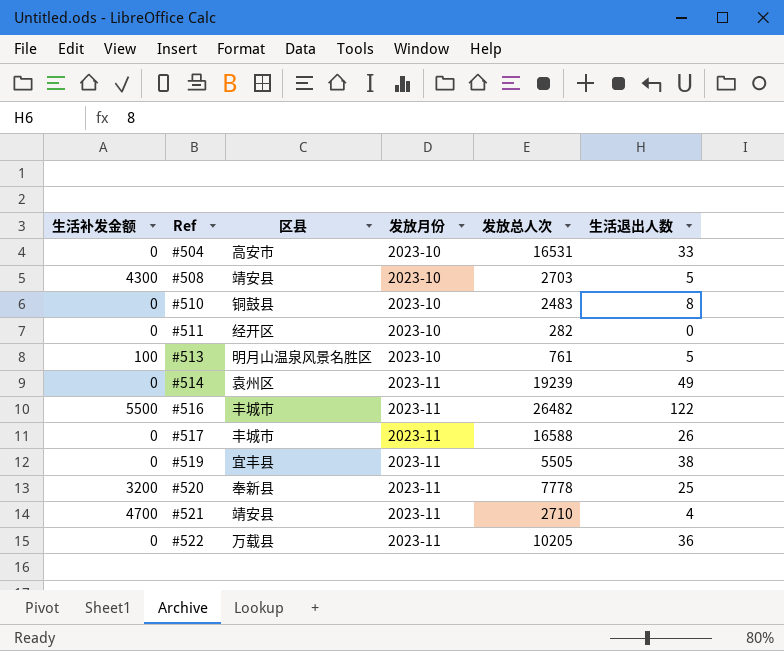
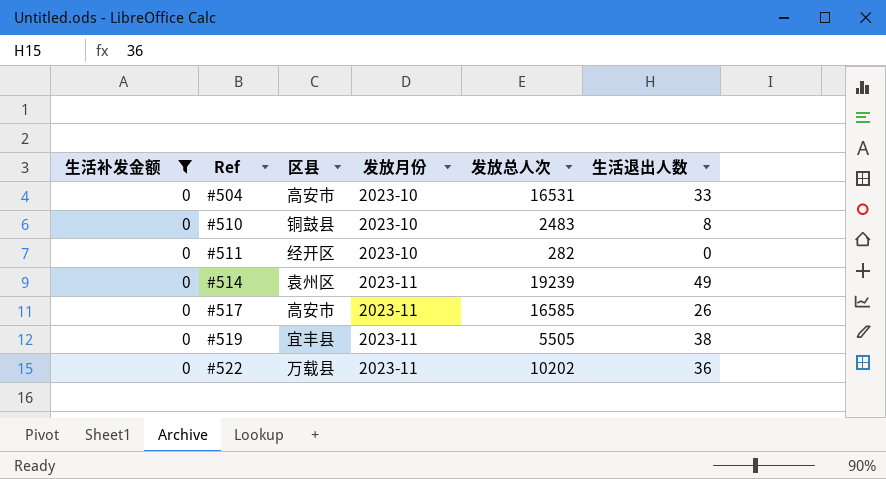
filter: none -> 生活补发金额 = 0
#517 | 区县: 丰城市 -> 高安市
#517 | 发放总人次: 16588 -> 16585
#522 | 发放总人次: 10205 -> 10202

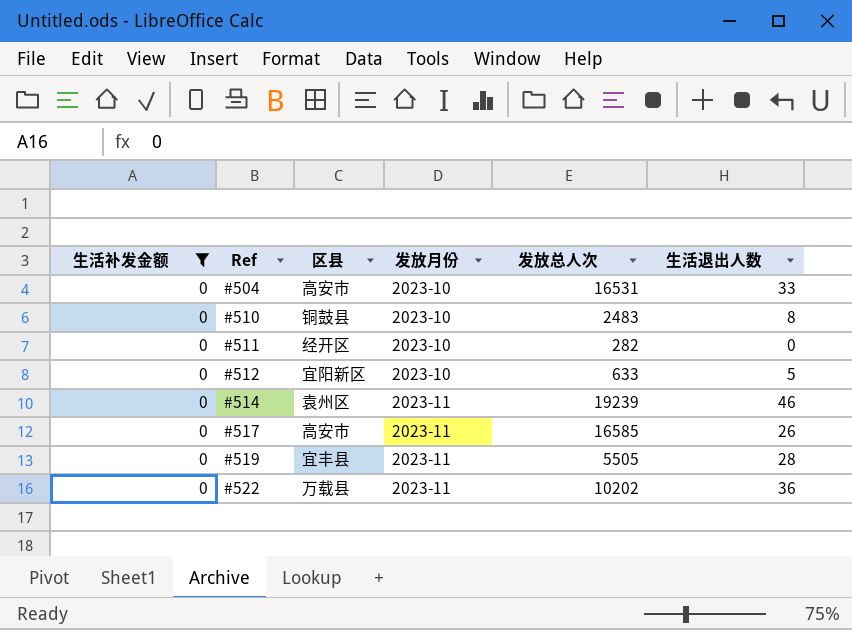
row #512: none -> 0 | 宜阳新区 | 2023-10 | 633 | 5
#514 | 生活退出人数: 49 -> 46
#519 | 生活退出人数: 38 -> 28

